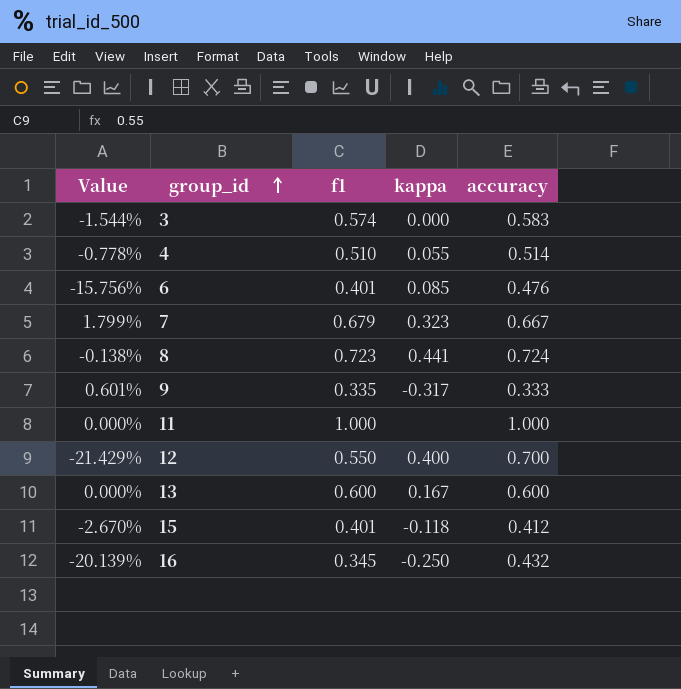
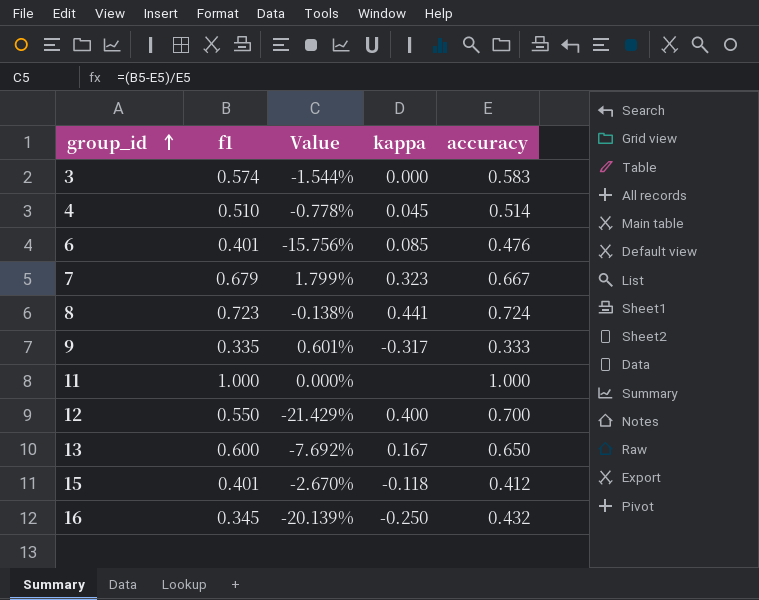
column Value | position: 1 -> 3
4 | kappa: 0.055 -> 0.045
13 | Value: 0.000% -> -7.692%
13 | accuracy: 0.600 -> 0.650

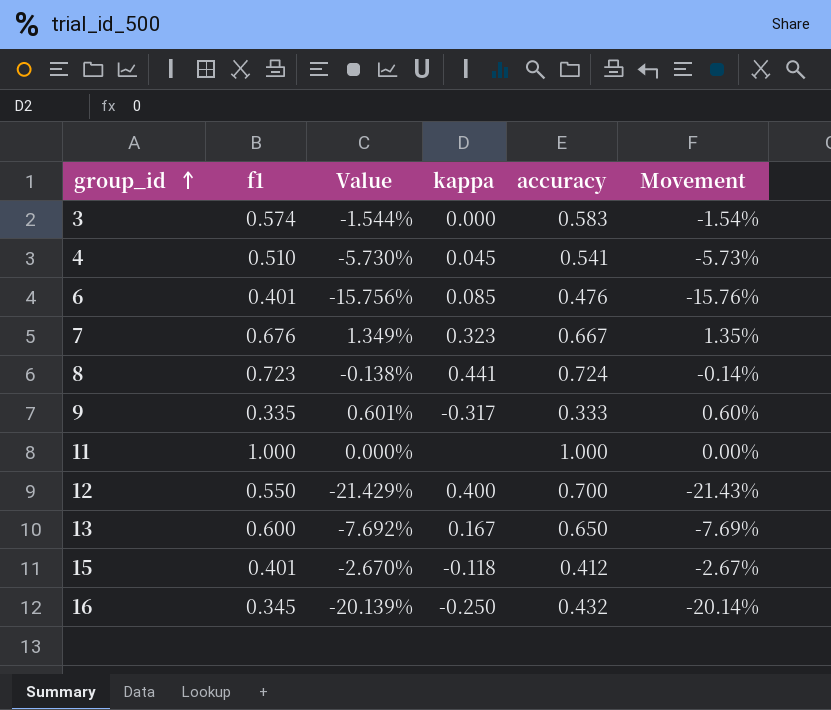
column Movement | formula: none -> ([f1] - [accuracy]) / [accuracy]
4 | Value: -0.778% -> -5.730%
4 | accuracy: 0.514 -> 0.541
7 | f1: 0.679 -> 0.676
7 | Value: 1.799% -> 1.349%

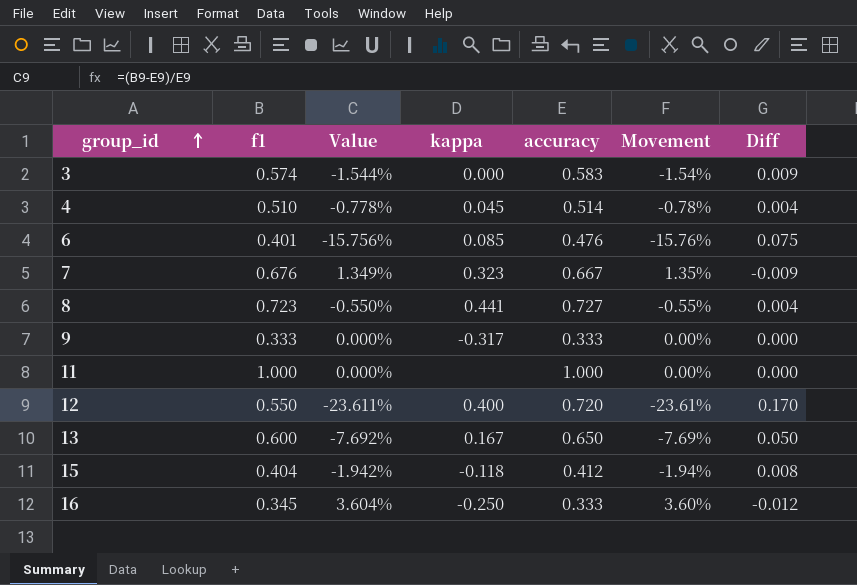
column Diff | formula: none -> [accuracy] - [f1]
4 | Value: -5.730% -> -0.778%
4 | accuracy: 0.541 -> 0.514
4 | Movement: -5.73% -> -0.78%
8 | Value: -0.138% -> -0.550%
8 | accuracy: 0.724 -> 0.727
8 | Movement: -0.14% -> -0.55%
9 | f1: 0.335 -> 0.333
9 | Value: 0.601% -> 0.000%
9 | Movement: 0.60% -> 0.00%
12 | Value: -21.429% -> -23.611%
12 | accuracy: 0.700 -> 0.720
12 | Movement: -21.43% -> -23.61%
15 | f1: 0.401 -> 0.404
15 | Value: -2.670% -> -1.942%
15 | Movement: -2.67% -> -1.94%
16 | Value: -20.139% -> 3.604%
16 | accuracy: 0.432 -> 0.333
16 | Movement: -20.14% -> 3.60%

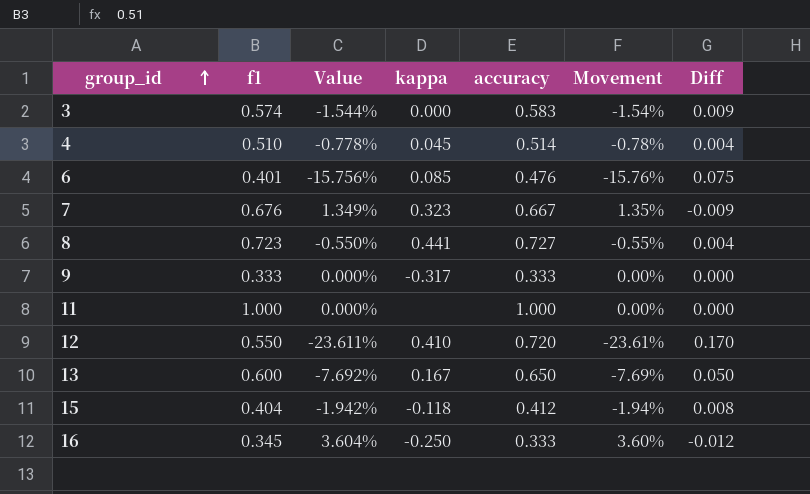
12 | kappa: 0.400 -> 0.410

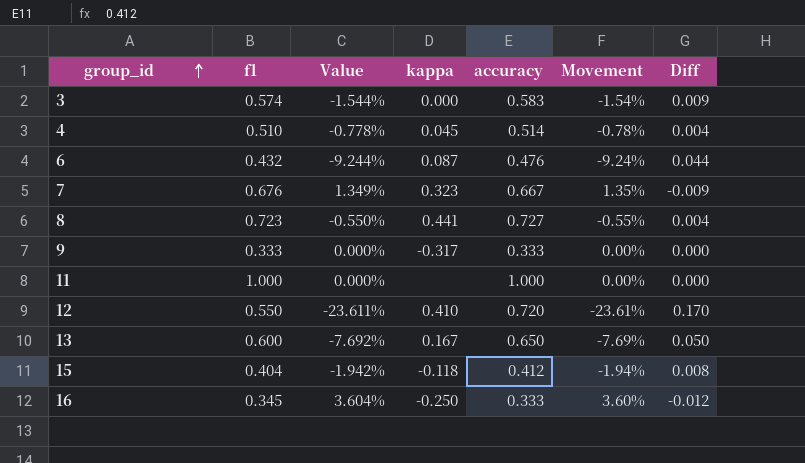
6 | f1: 0.401 -> 0.432
6 | Value: -15.756% -> -9.244%
6 | kappa: 0.085 -> 0.087
6 | Movement: -15.76% -> -9.24%
6 | Diff: 0.075 -> 0.044

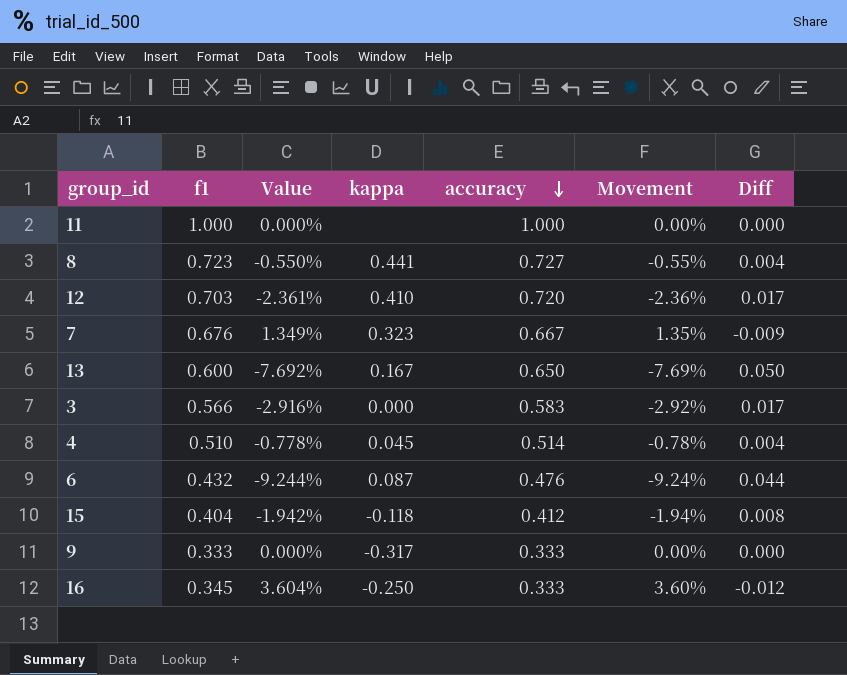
row order: group_id ascending -> accuracy descending
12 | f1: 0.550 -> 0.703
12 | Value: -23.611% -> -2.361%
12 | Movement: -23.61% -> -2.36%
12 | Diff: 0.170 -> 0.017
3 | f1: 0.574 -> 0.566
3 | Value: -1.544% -> -2.916%
3 | Movement: -1.54% -> -2.92%
3 | Diff: 0.009 -> 0.017

